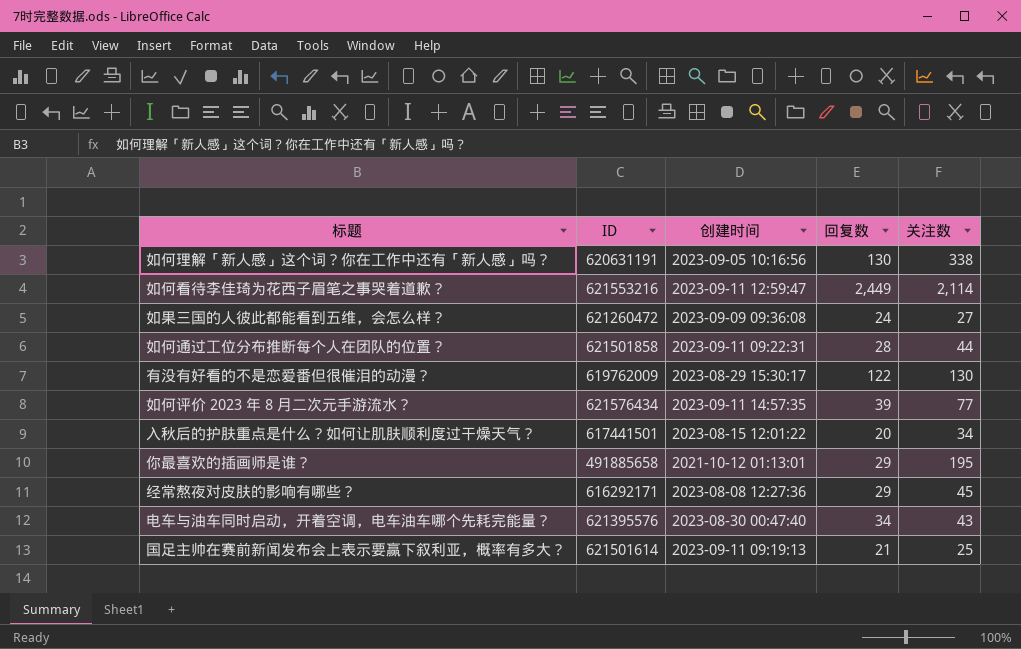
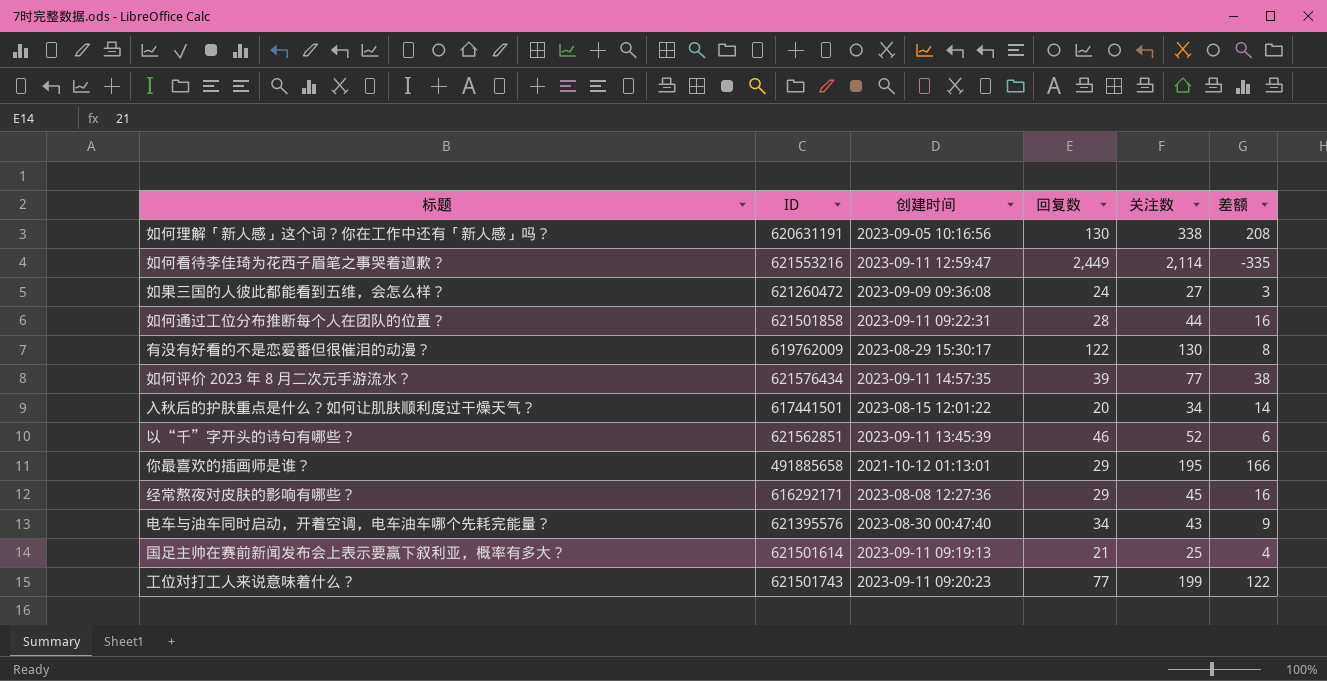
column 差额 | formula: none -> [关注数] - [回复数]
row 以“千”字开头的诗句有哪些？: none -> 621562851 | 2023-09-11 13:45:39 | 46 | 52 | 6
row 工位对打工人来说意味着什么？: none -> 621501743 | 2023-09-11 09:20:23 | 77 | 199 | 122

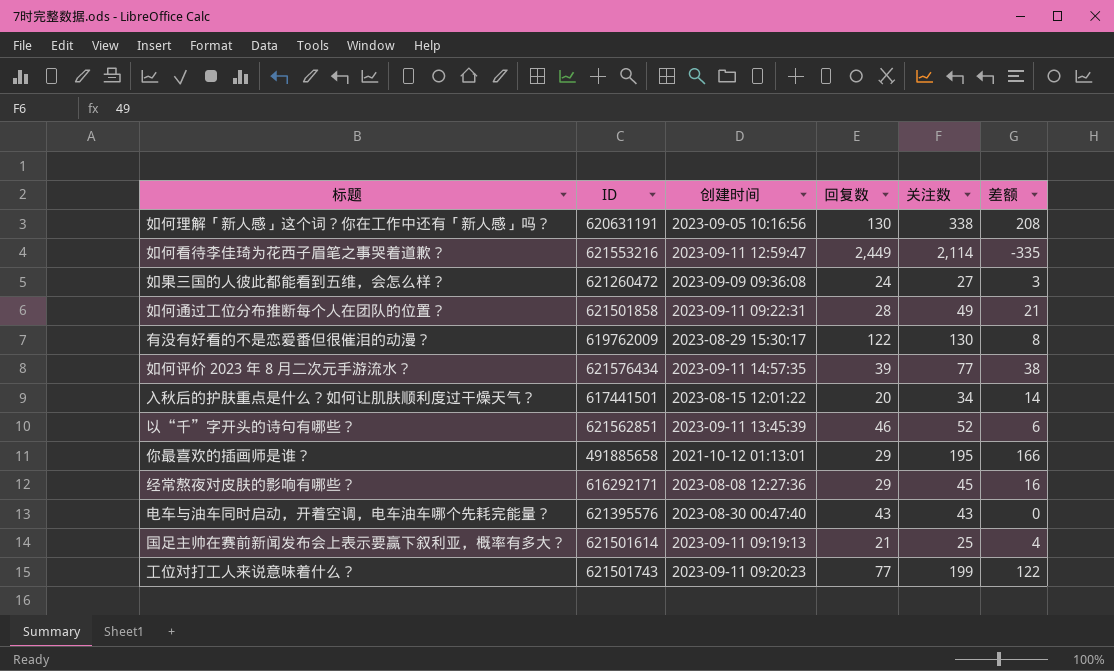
如何通过工位分布推断每个人在团队的位置？ | 关注数: 44 -> 49
如何通过工位分布推断每个人在团队的位置？ | 差额: 16 -> 21
电车与油车同时启动，开着空调，电车油车哪个先耗完能量？ | 回复数: 34 -> 43
电车与油车同时启动，开着空调，电车油车哪个先耗完能量？ | 差额: 9 -> 0

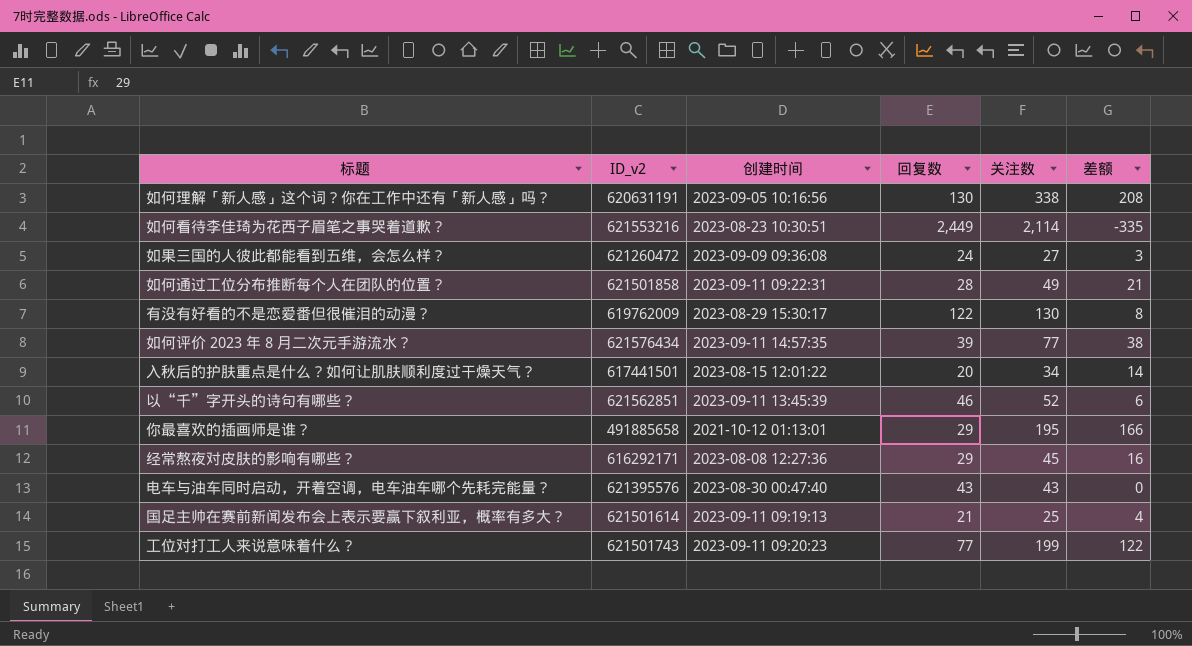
column name: ID -> ID_v2
如何看待李佳琦为花西子眉笔之事哭着道歉？ | 创建时间: 2023-09-11 12:59:47 -> 2023-08-23 10:30:51

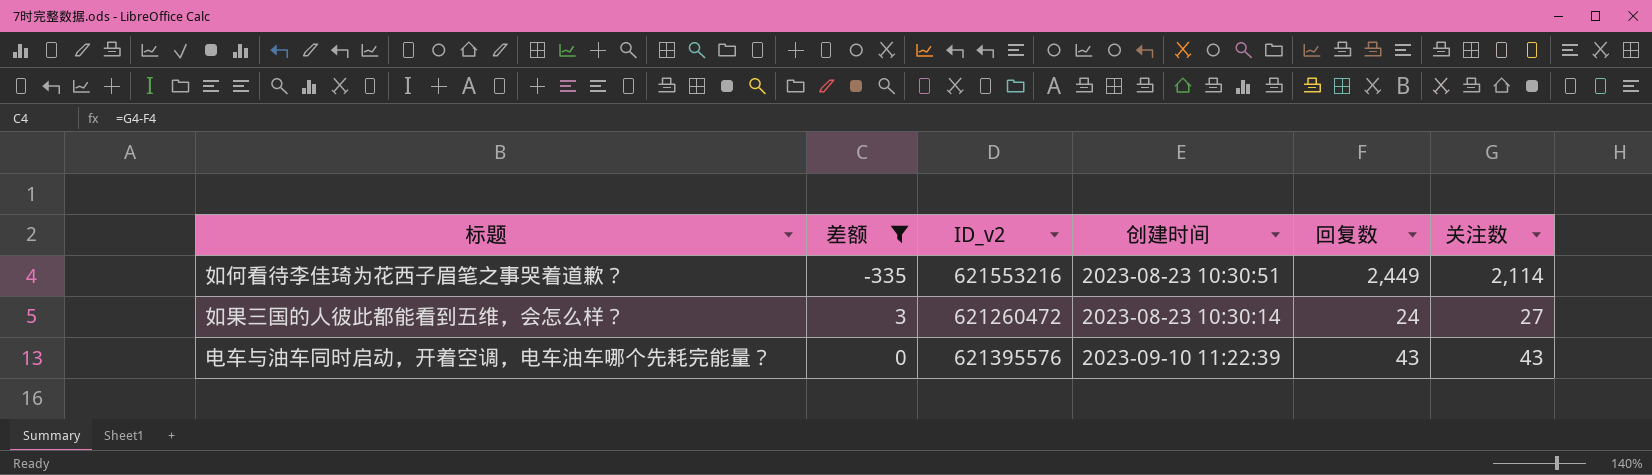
filter: none -> 差额 <= 3
column 差额 | position: 6 -> 2
如果三国的人彼此都能看到五维，会怎么样？ | 创建时间: 2023-09-09 09:36:08 -> 2023-08-23 10:30:14
电车与油车同时启动，开着空调，电车油车哪个先耗完能量？ | 创建时间: 2023-08-30 00:47:40 -> 2023-09-10 11:22:39

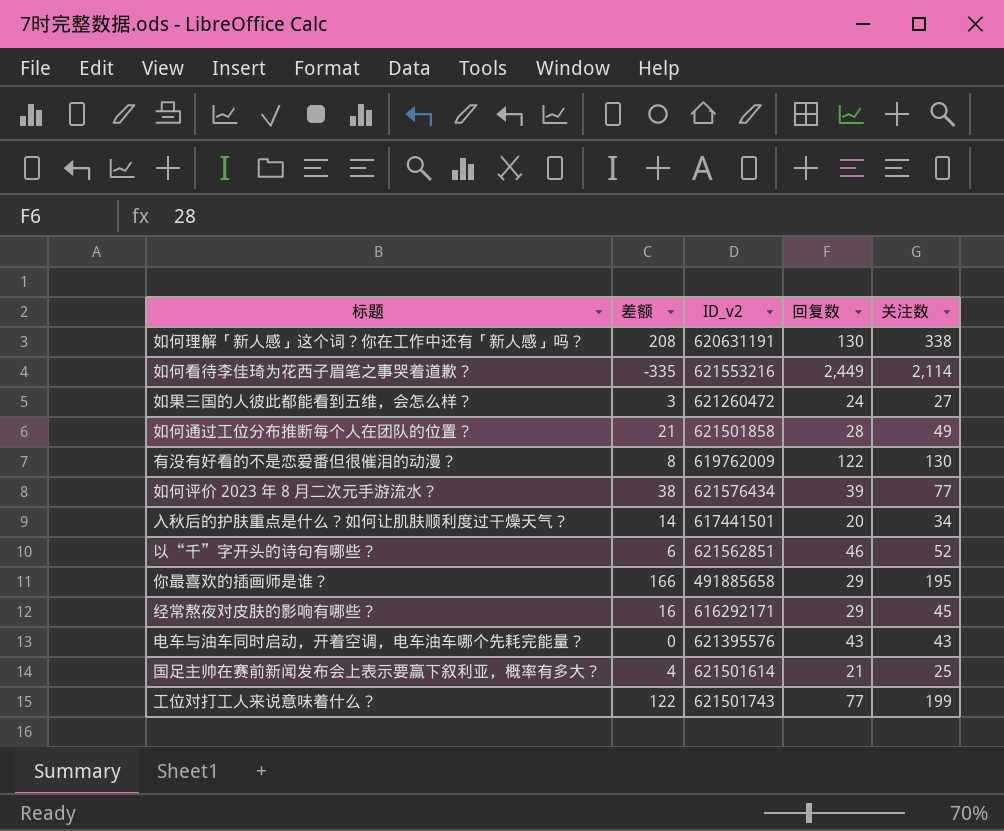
filter: 差额 <= 3 -> none
column 创建时间 | position: 4 -> none

